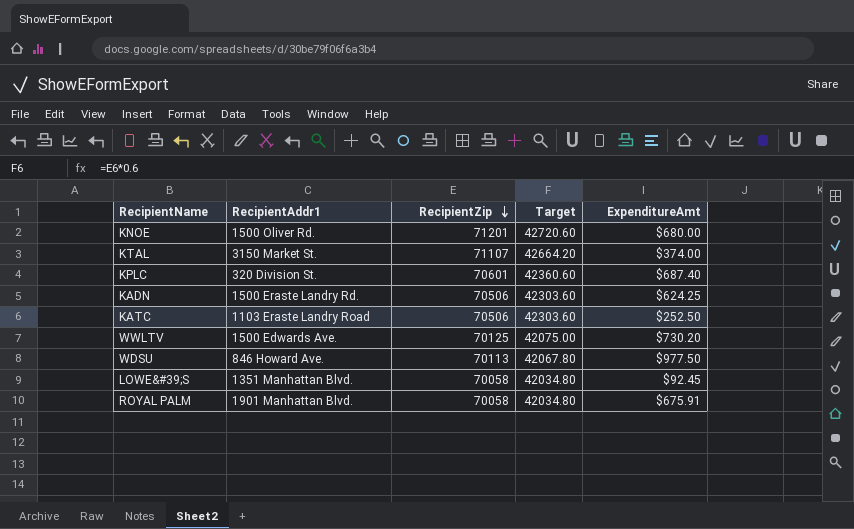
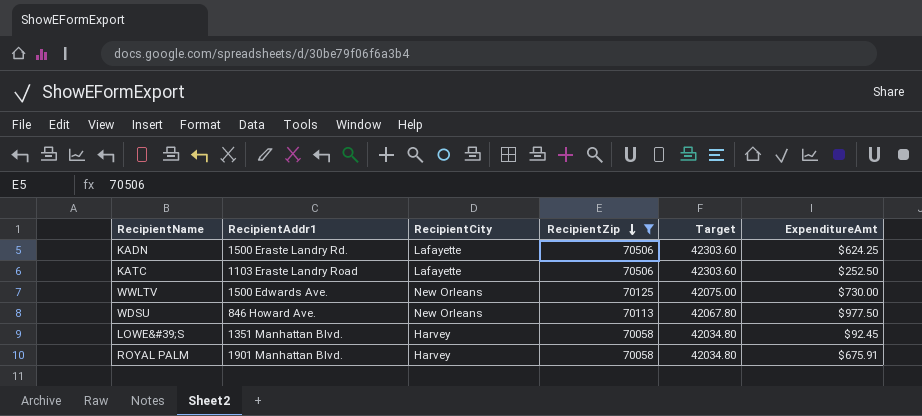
filter: none -> RecipientZip <= 70506
column RecipientCity | position: none -> 3
WWLTV | ExpenditureAmt: $730.20 -> $730.00

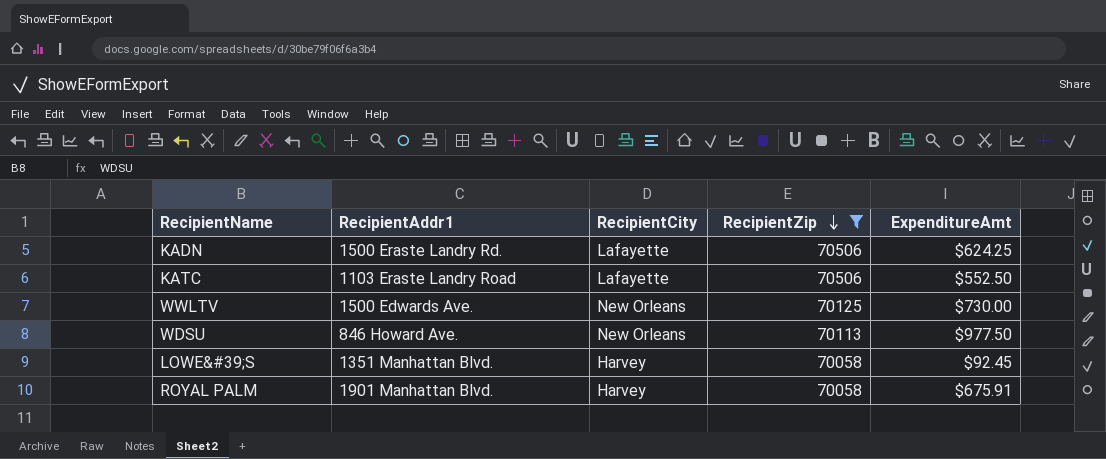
column Target | formula: [RecipientZip] * 0.6 -> none
KATC | ExpenditureAmt: $252.50 -> $552.50

